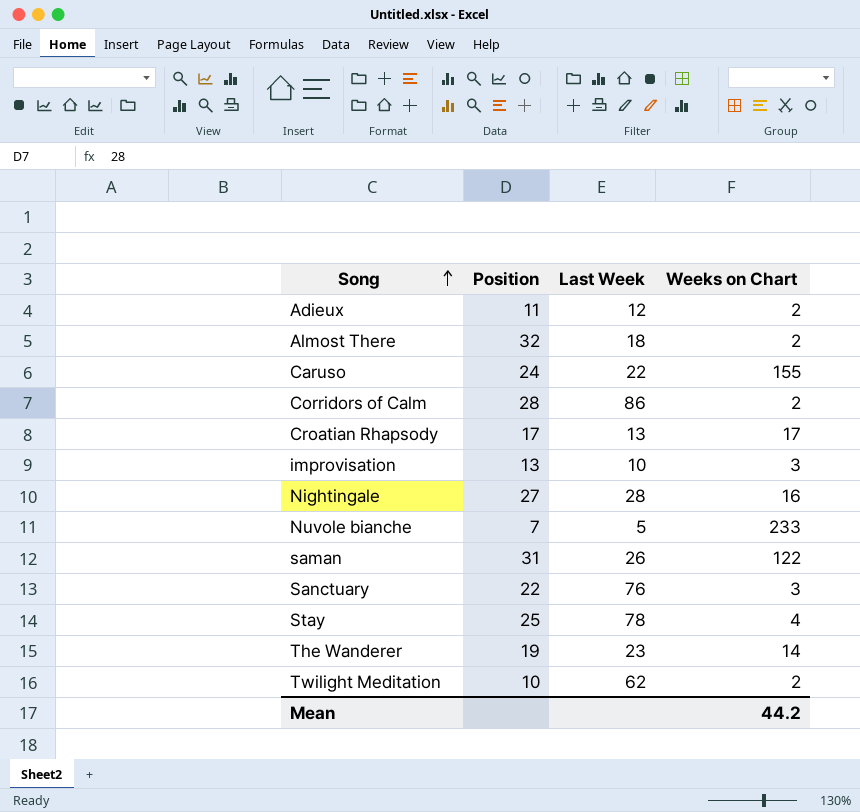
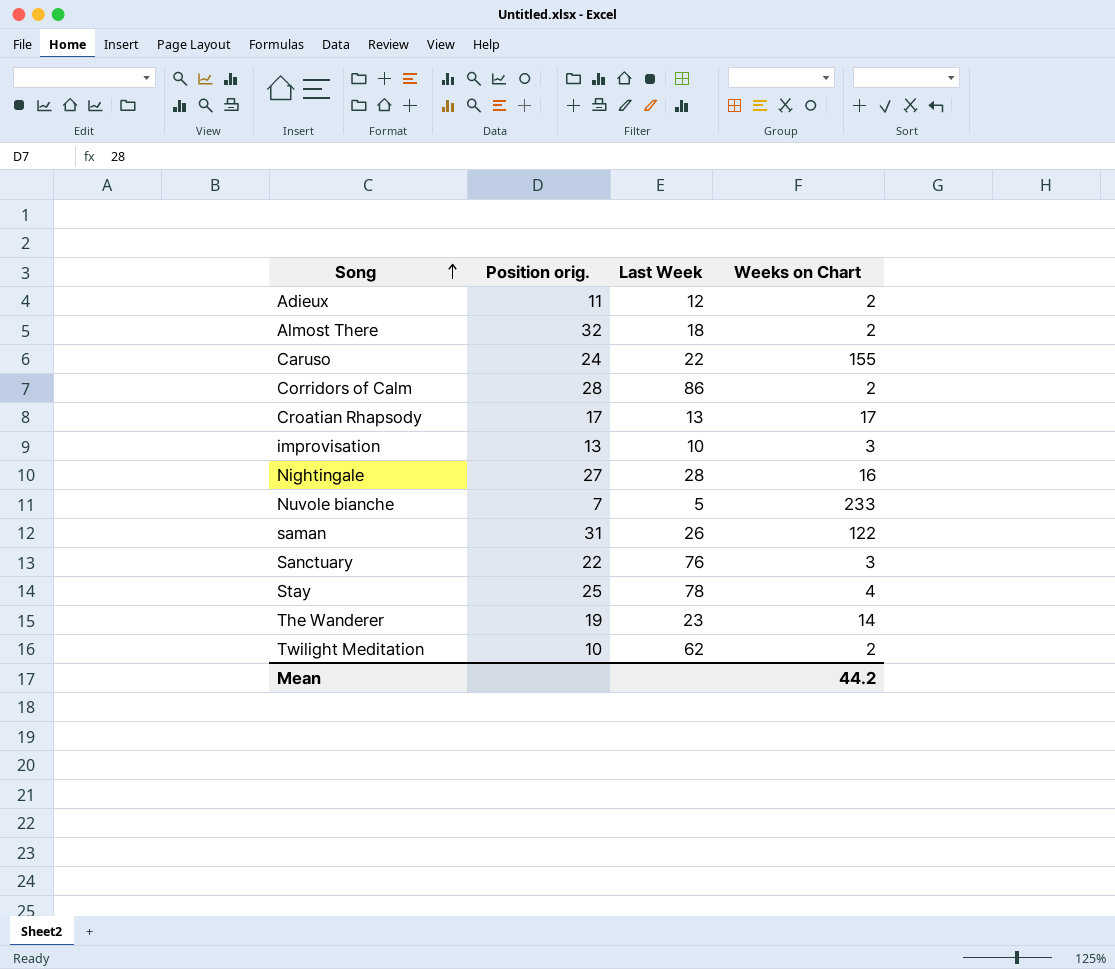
column name: Position -> Position orig.

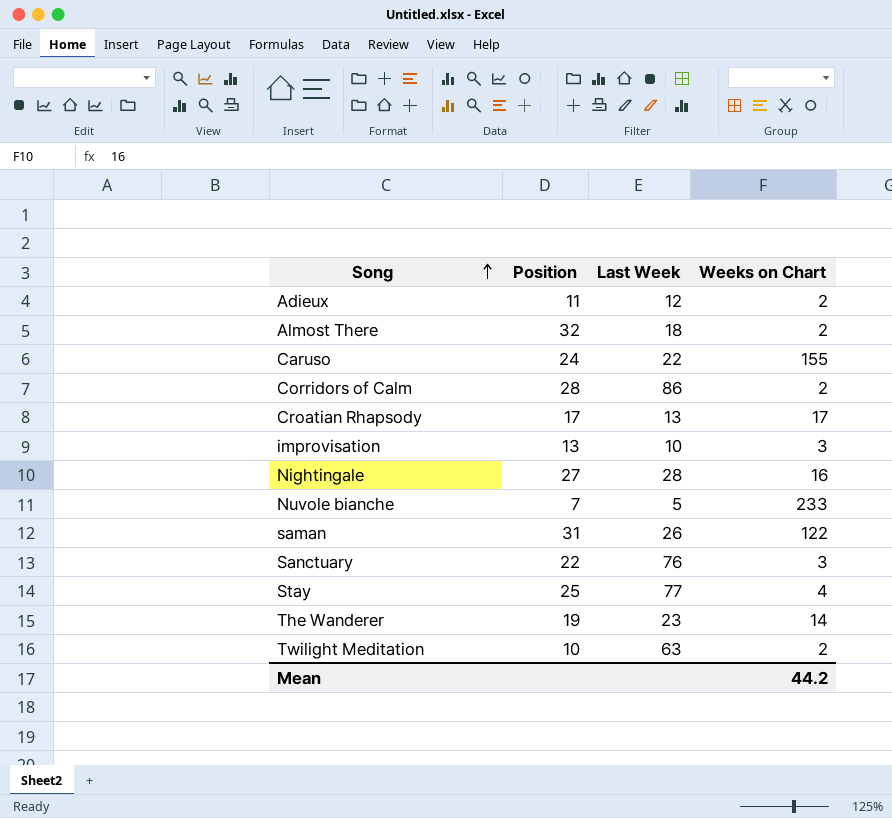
column name: Position orig. -> Position
Stay | Last Week: 78 -> 77
Twilight Meditation | Last Week: 62 -> 63

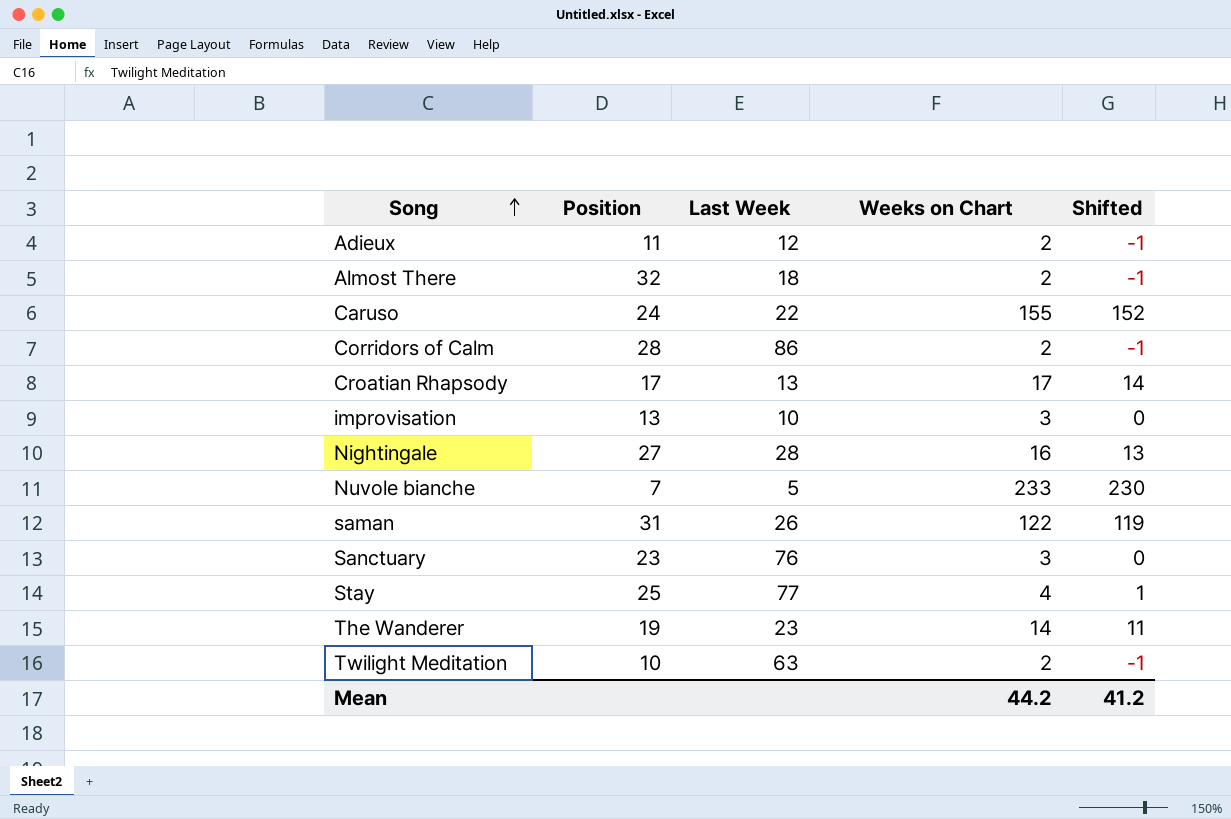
column Shifted | formula: none -> [Weeks on Chart] - 3
Sanctuary | Position: 22 -> 23

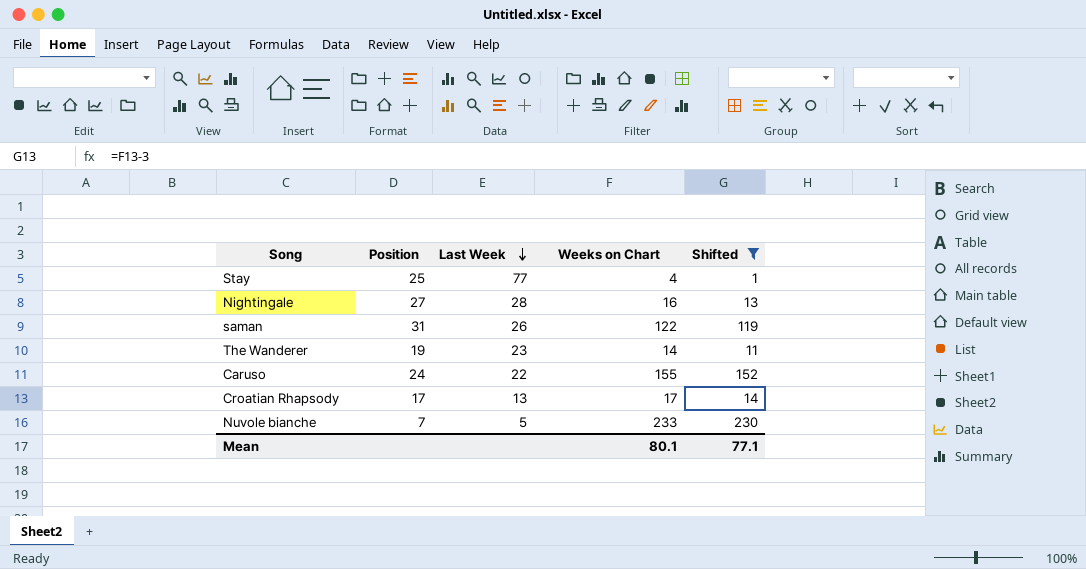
filter: none -> Shifted >= 1
row order: Song ascending -> Last Week descending
Mean | Weeks on Chart: 44.2 -> 80.1
Mean | Shifted: 41.2 -> 77.1

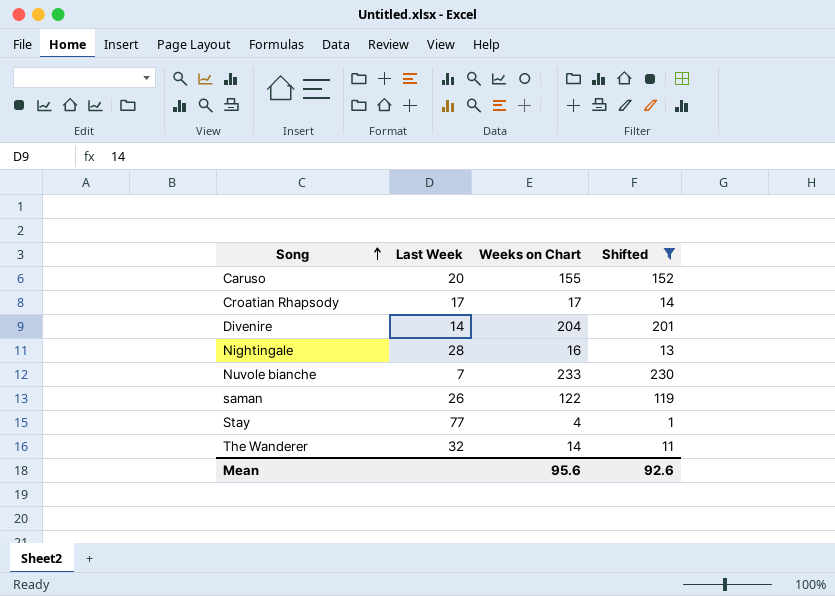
row order: Last Week descending -> Song ascending
column Position | position: 2 -> none
Caruso | Last Week: 22 -> 20
Croatian Rhapsody | Last Week: 13 -> 17
row Divenire: none -> 14 | 204 | 201
Nuvole bianche | Last Week: 5 -> 7
The Wanderer | Last Week: 23 -> 32
Mean | Weeks on Chart: 80.1 -> 95.6
Mean | Shifted: 77.1 -> 92.6

